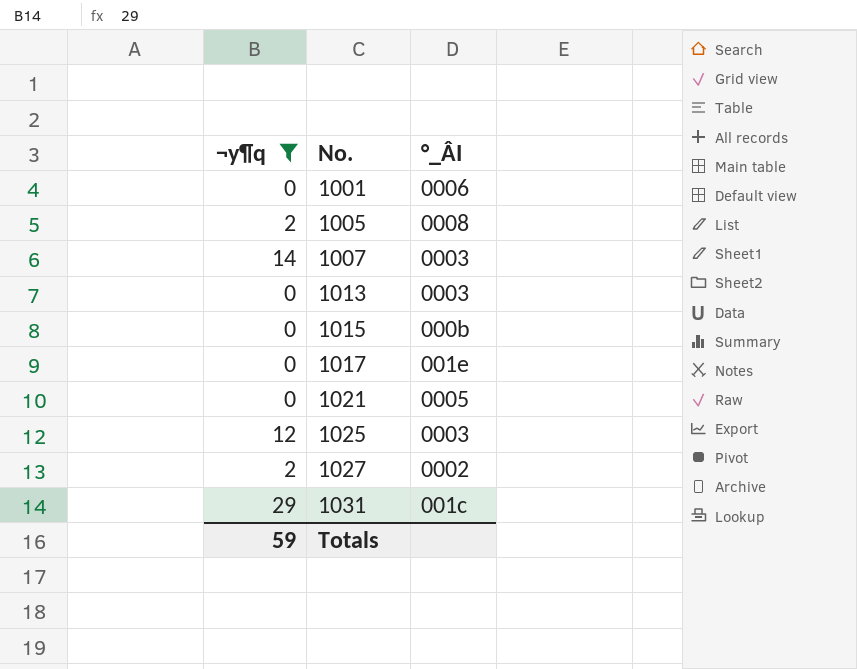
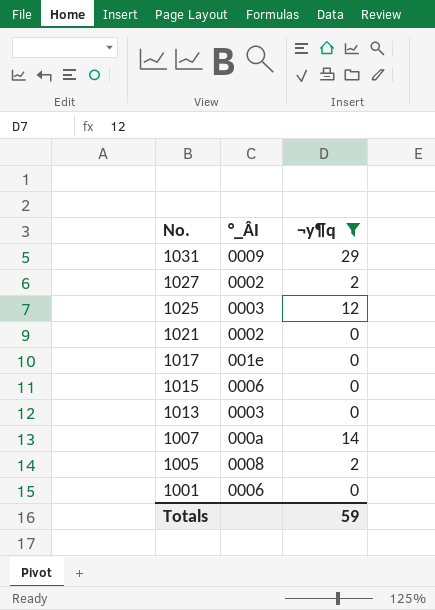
row order: No. ascending -> No. descending
column ¬y¶q | position: 1 -> 3
1031 | °_ÂI: 001c -> 0009
1021 | °_ÂI: 0005 -> 0002
1015 | °_ÂI: 000b -> 0006
1007 | °_ÂI: 0003 -> 000a

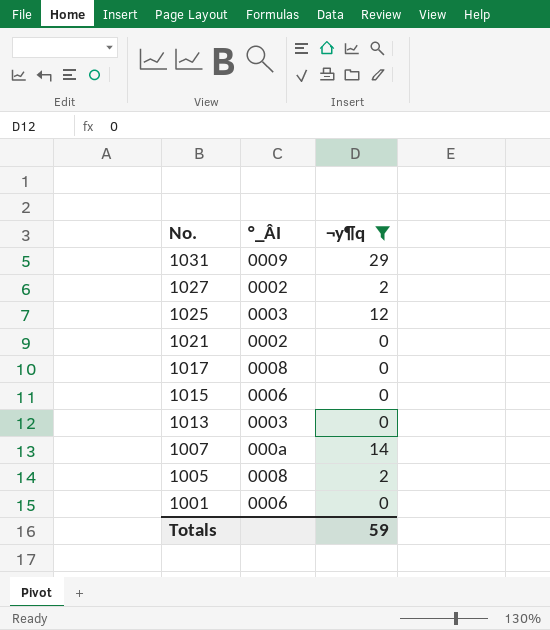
1017 | °_ÂI: 001e -> 0008

